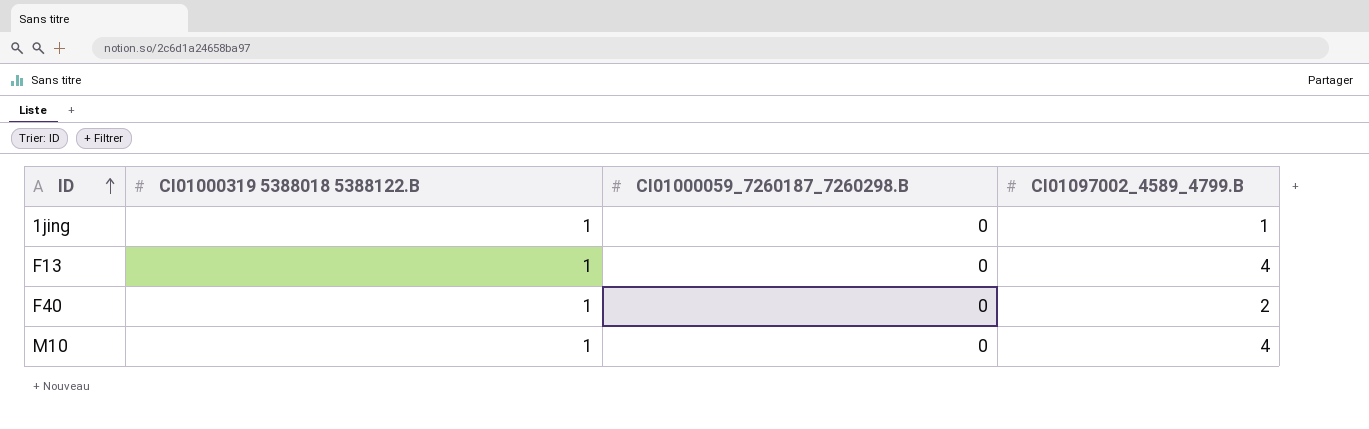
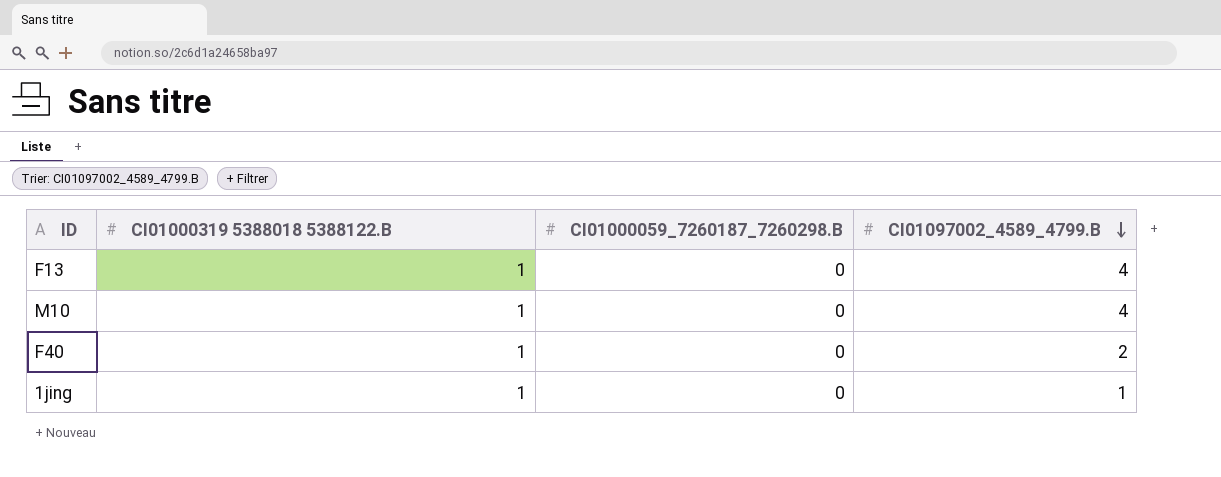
row order: ID ascending -> CI01097002_4589_4799.B descending

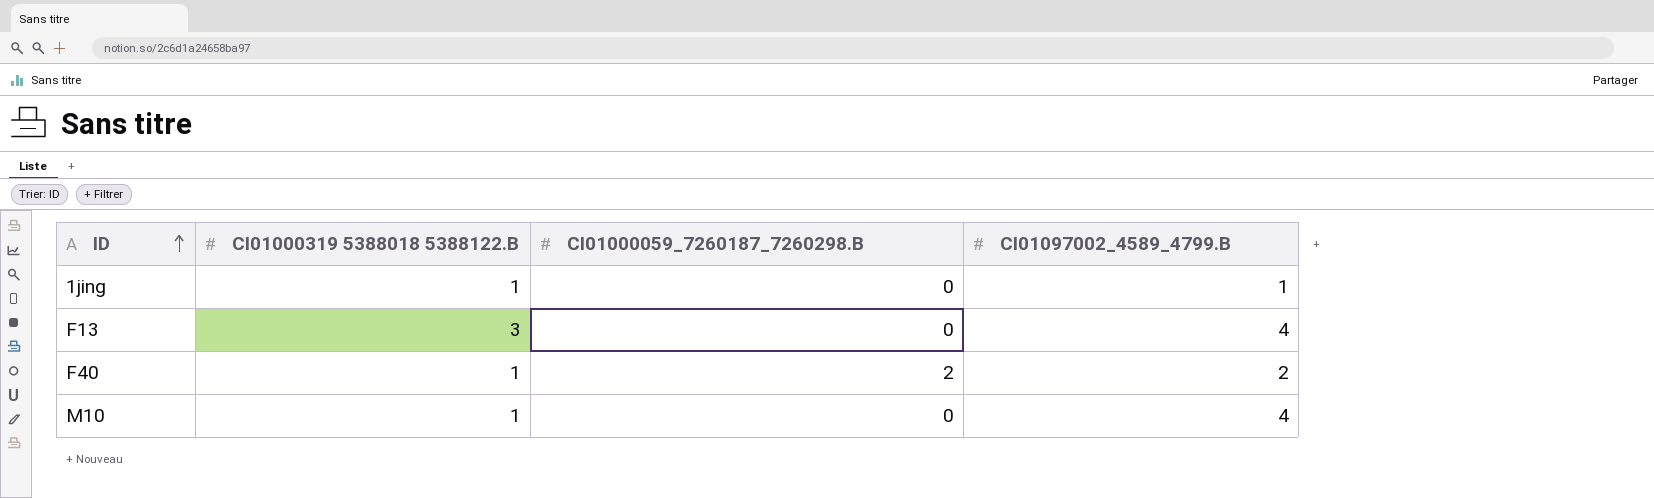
row order: CI01097002_4589_4799.B descending -> ID ascending
F13 | CI01000319 5388018 5388122.B: 1 -> 3
F40 | CI01000059_7260187_7260298.B: 0 -> 2

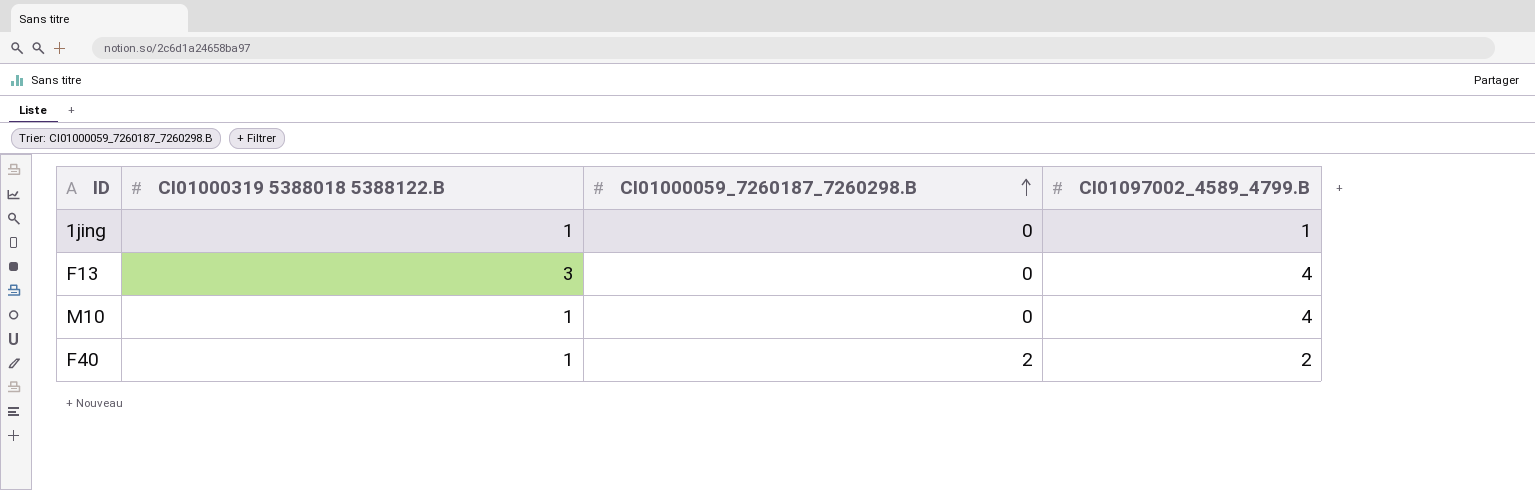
row order: ID ascending -> CI01000059_7260187_7260298.B ascending

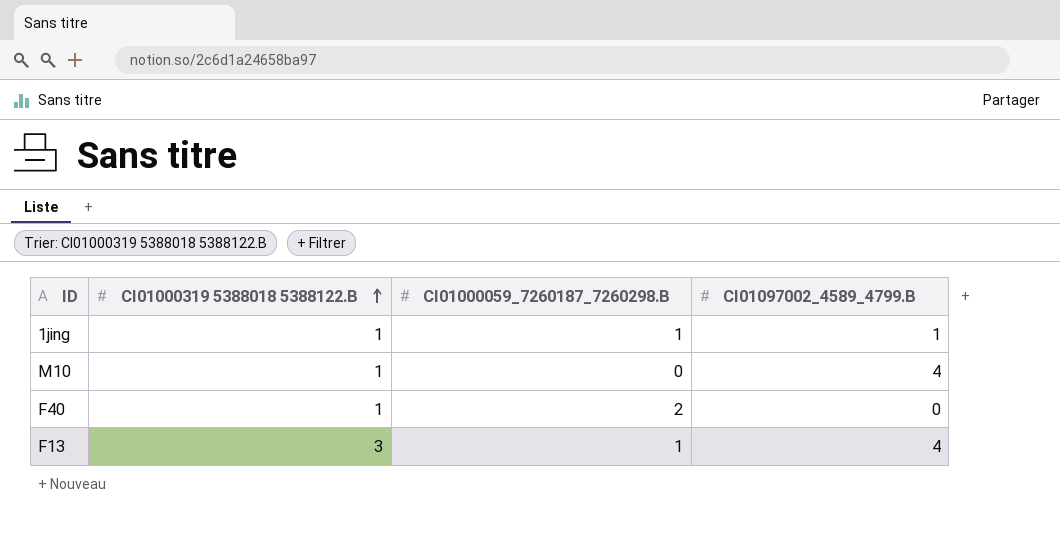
row order: CI01000059_7260187_7260298.B ascending -> CI01000319 5388018 5388122.B ascending
1jing | CI01000059_7260187_7260298.B: 0 -> 1
F40 | CI01097002_4589_4799.B: 2 -> 0
F13 | CI01000059_7260187_7260298.B: 0 -> 1

